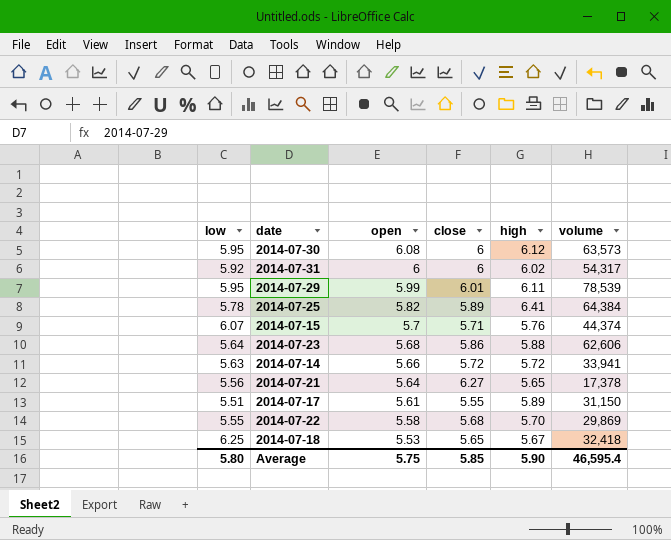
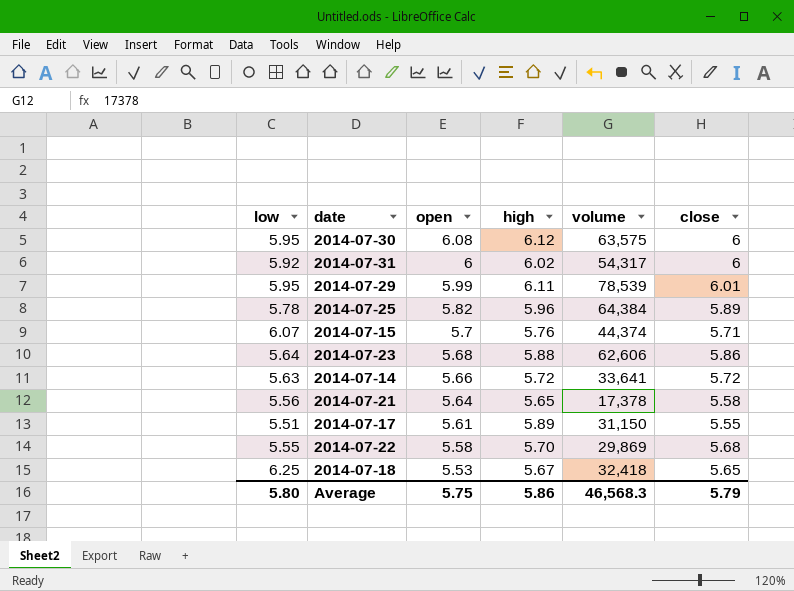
column close | position: 4 -> 6
2014-07-30 | volume: 63,573 -> 63,575
2014-07-25 | high: 6.41 -> 5.96
2014-07-14 | volume: 33,941 -> 33,641
2014-07-21 | close: 6.27 -> 5.58
Average | high: 5.90 -> 5.86
Average | volume: 46,595.4 -> 46,568.3
Average | close: 5.85 -> 5.79

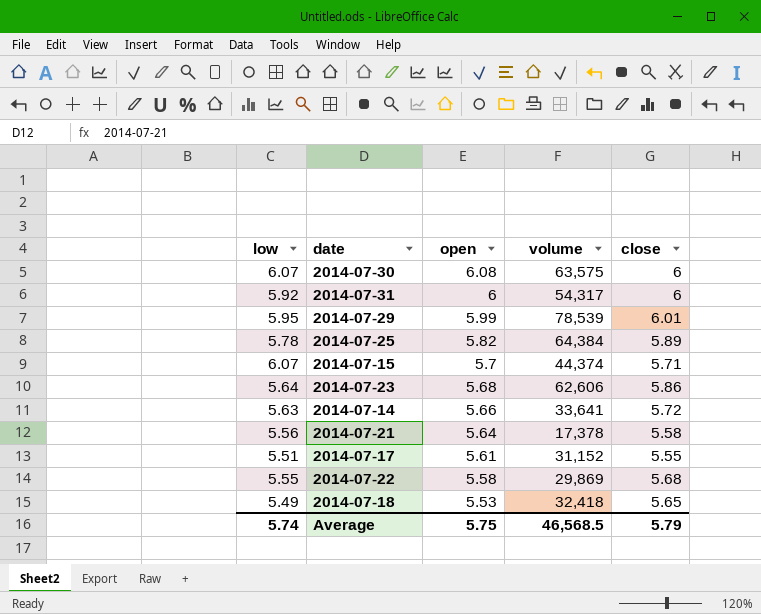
column high | position: 4 -> none
2014-07-30 | low: 5.95 -> 6.07
2014-07-17 | volume: 31,150 -> 31,152
2014-07-18 | low: 6.25 -> 5.49
Average | low: 5.80 -> 5.74
Average | volume: 46,568.3 -> 46,568.5

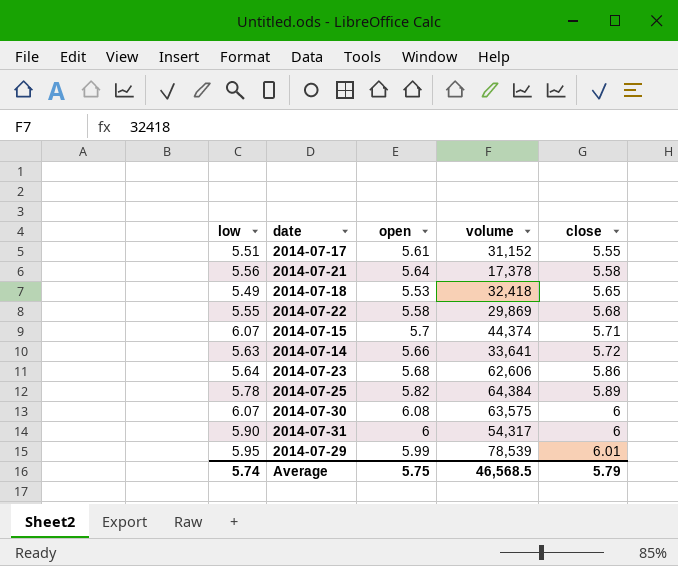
row order: open descending -> close ascending
2014-07-31 | low: 5.92 -> 5.90

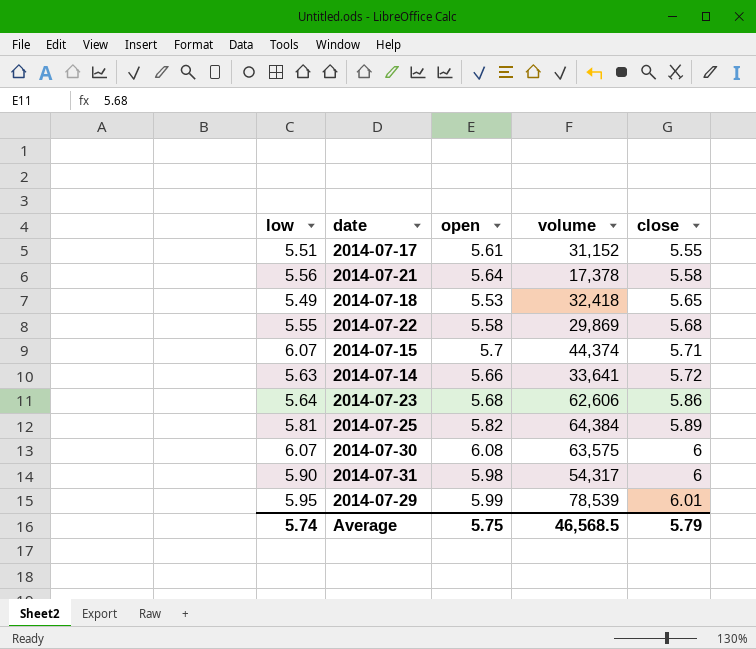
2014-07-25 | low: 5.78 -> 5.81
2014-07-31 | open: 6 -> 5.98

